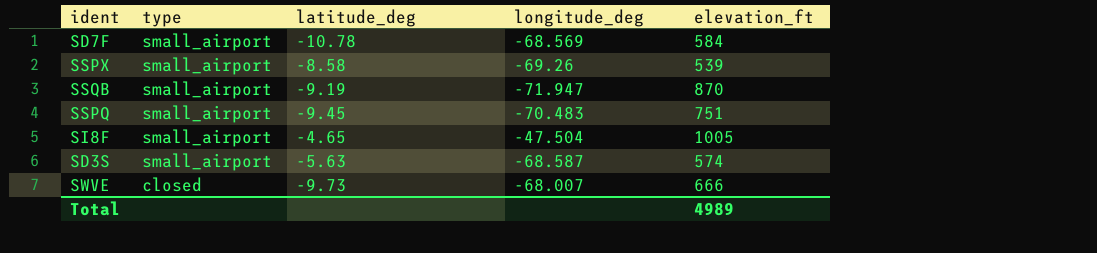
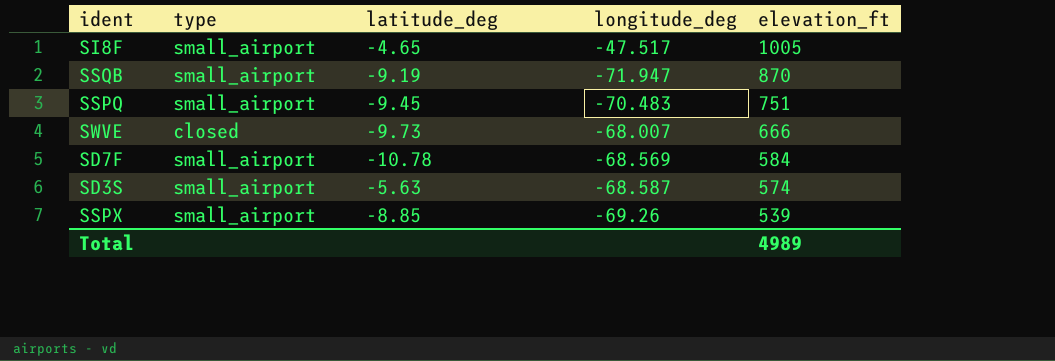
row order: type descending -> elevation_ft descending
SI8F | longitude_deg: -47.504 -> -47.517
SSPX | latitude_deg: -8.58 -> -8.85

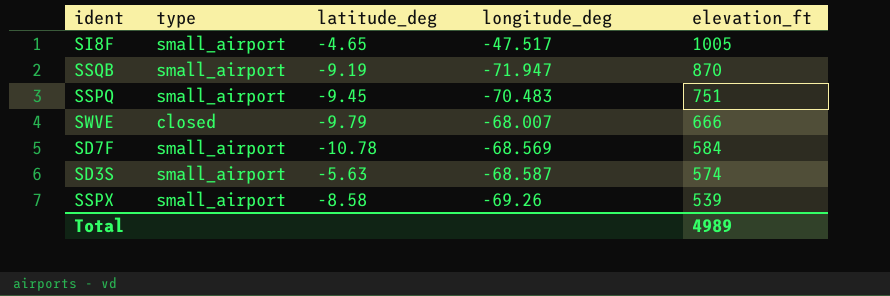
SWVE | latitude_deg: -9.73 -> -9.79
SSPX | latitude_deg: -8.85 -> -8.58

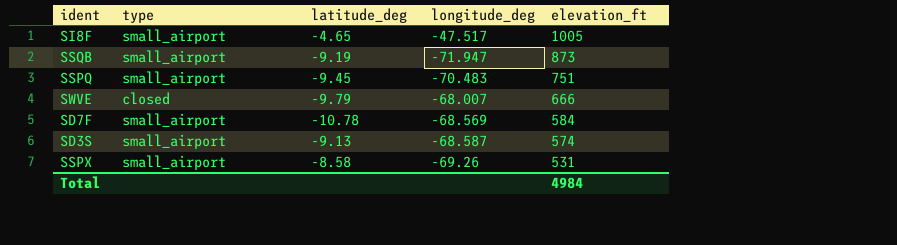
SSQB | elevation_ft: 870 -> 873
SD3S | latitude_deg: -5.63 -> -9.13
SSPX | elevation_ft: 539 -> 531
Total | elevation_ft: 4989 -> 4984

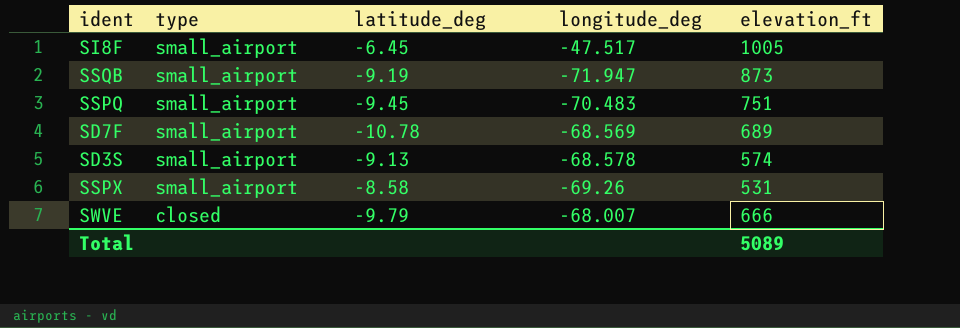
row order: elevation_ft descending -> type descending
SI8F | latitude_deg: -4.65 -> -6.45
SD7F | elevation_ft: 584 -> 689
SD3S | longitude_deg: -68.587 -> -68.578
Total | elevation_ft: 4984 -> 5089

